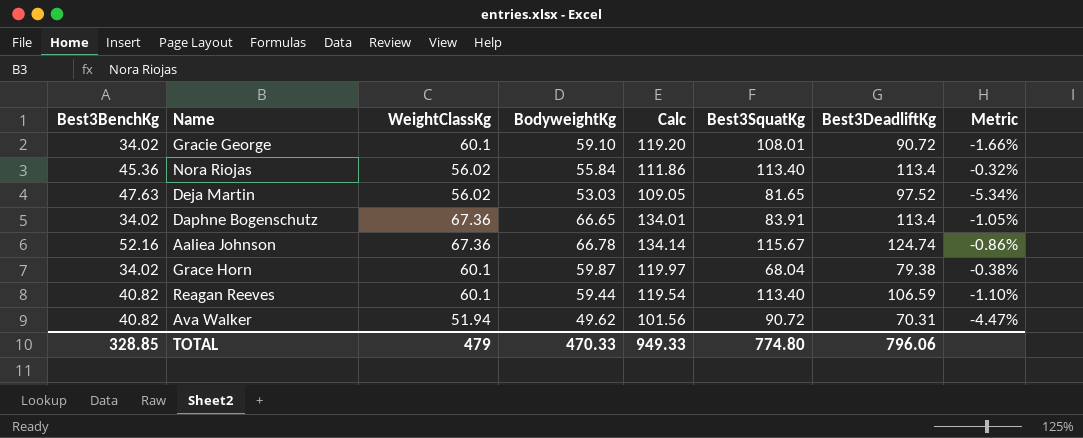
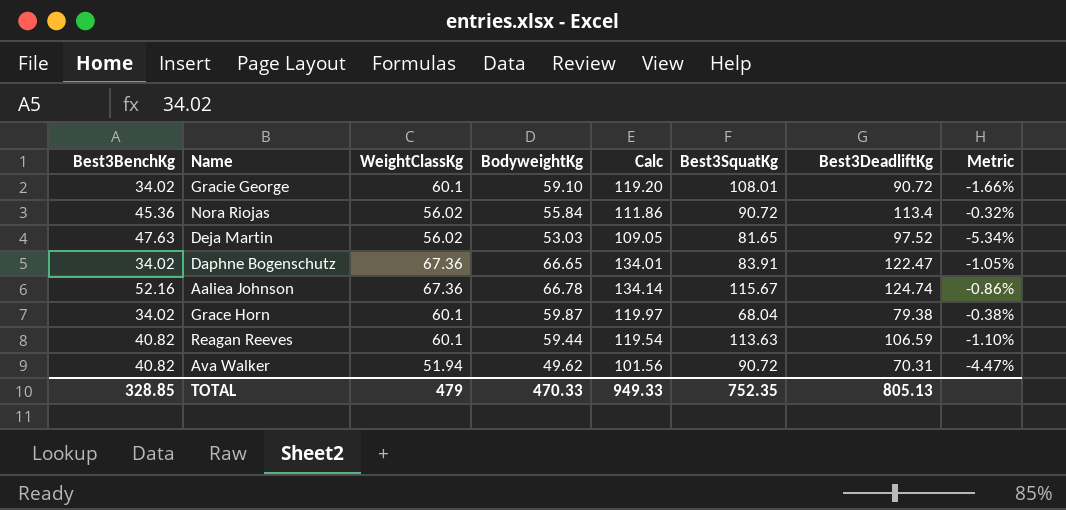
Nora Riojas | Best3SquatKg: 113.40 -> 90.72
Daphne Bogenschutz | Best3DeadliftKg: 113.4 -> 122.47
Reagan Reeves | Best3SquatKg: 113.40 -> 113.63
TOTAL | Best3SquatKg: 774.80 -> 752.35
TOTAL | Best3DeadliftKg: 796.06 -> 805.13

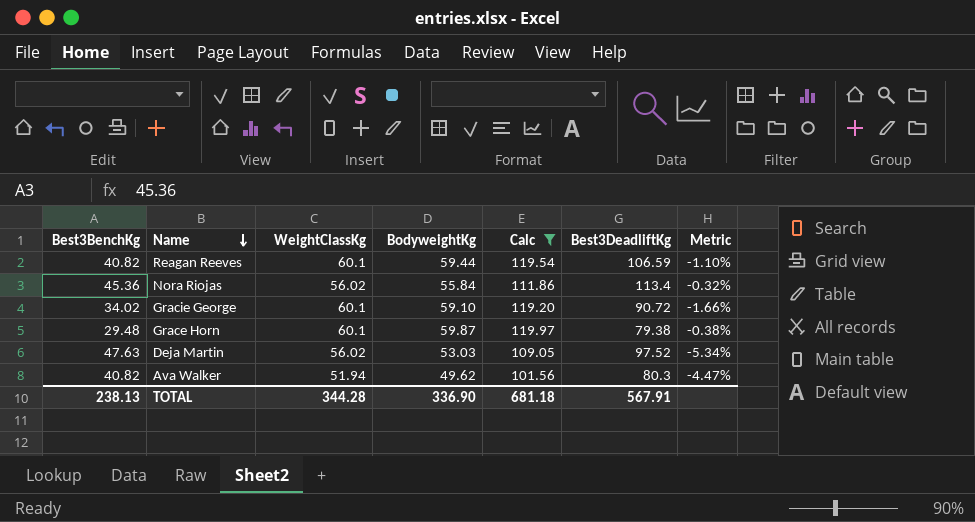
filter: none -> Calc <= 119.97
row order: none -> Name descending
column Best3SquatKg | position: 6 -> none
Grace Horn | Best3BenchKg: 34.02 -> 29.48
Ava Walker | Best3DeadliftKg: 70.31 -> 80.3
TOTAL | Best3BenchKg: 328.85 -> 238.13
TOTAL | WeightClassKg: 479 -> 344.28
TOTAL | BodyweightKg: 470.33 -> 336.90
TOTAL | Calc: 949.33 -> 681.18
TOTAL | Best3DeadliftKg: 805.13 -> 567.91

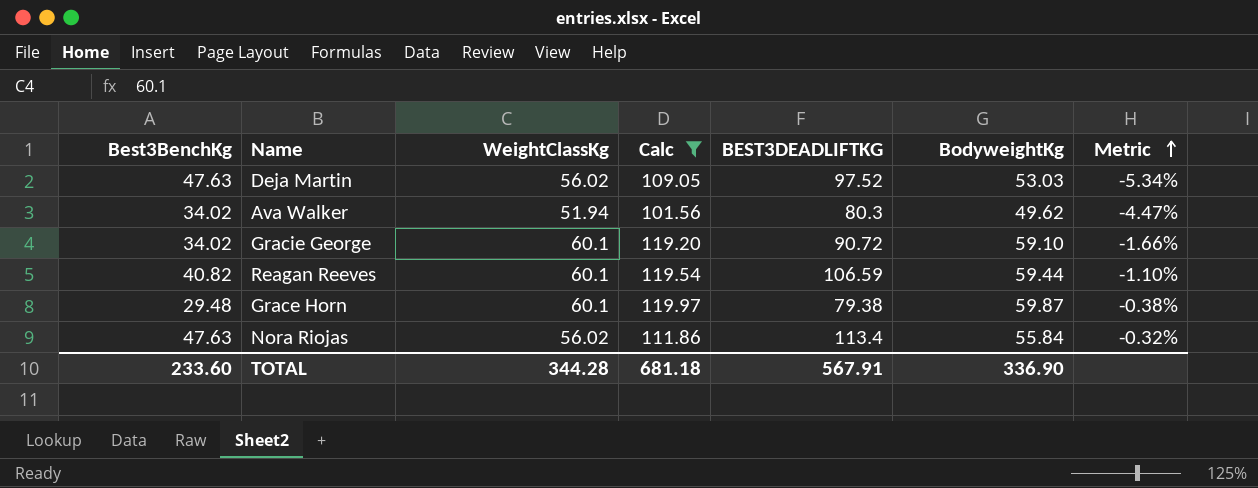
row order: Name descending -> Metric ascending
column name: Best3DeadliftKg -> BEST3DEADLIFTKG
column BodyweightKg | position: 4 -> 6
Ava Walker | Best3BenchKg: 40.82 -> 34.02
Nora Riojas | Best3BenchKg: 45.36 -> 47.63
TOTAL | Best3BenchKg: 238.13 -> 233.60

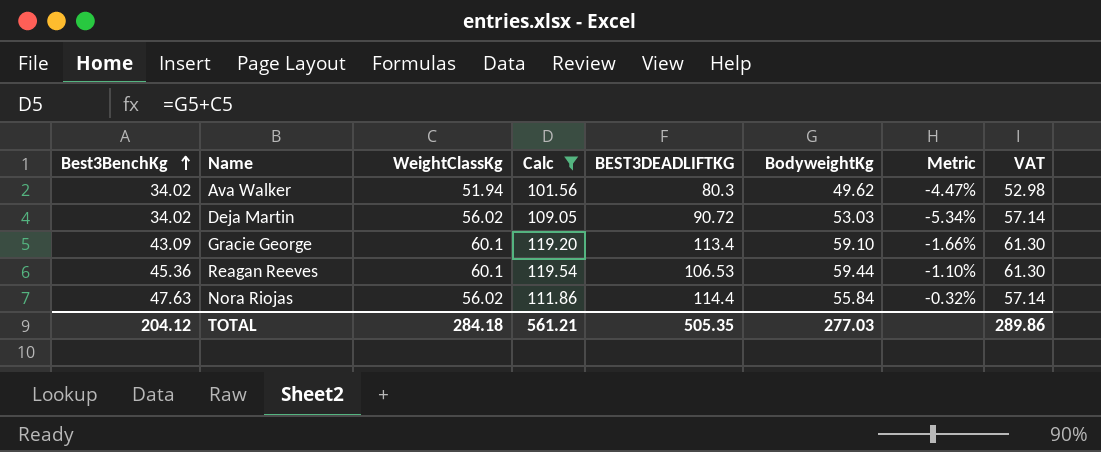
row order: Metric ascending -> Best3BenchKg ascending
column VAT | formula: none -> [WeightClassKg] * 1.02
row Grace Horn: 29.48 | 60.1 | 119.97 | 79.38 | 59.87 | -0.38% -> none
Deja Martin | Best3BenchKg: 47.63 -> 34.02
Deja Martin | BEST3DEADLIFTKG: 97.52 -> 90.72
Gracie George | Best3BenchKg: 34.02 -> 43.09
Gracie George | BEST3DEADLIFTKG: 90.72 -> 113.4
Reagan Reeves | Best3BenchKg: 40.82 -> 45.36
Reagan Reeves | BEST3DEADLIFTKG: 106.59 -> 106.53
Nora Riojas | BEST3DEADLIFTKG: 113.4 -> 114.4
TOTAL | Best3BenchKg: 233.60 -> 204.12
TOTAL | WeightClassKg: 344.28 -> 284.18
TOTAL | Calc: 681.18 -> 561.21
TOTAL | BEST3DEADLIFTKG: 567.91 -> 505.35
TOTAL | BodyweightKg: 336.90 -> 277.03

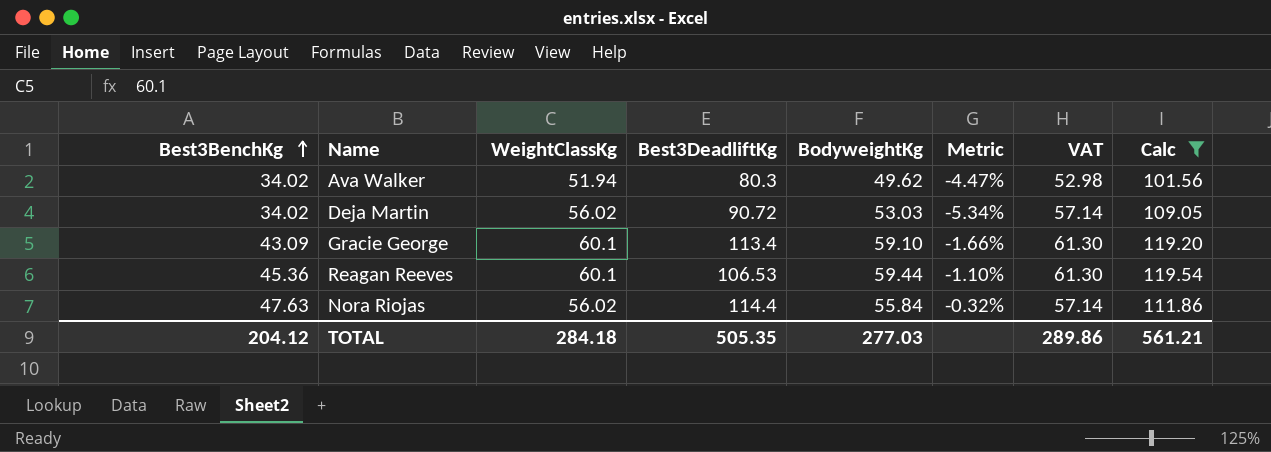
column name: BEST3DEADLIFTKG -> Best3DeadliftKg
column Calc | position: 4 -> 8

